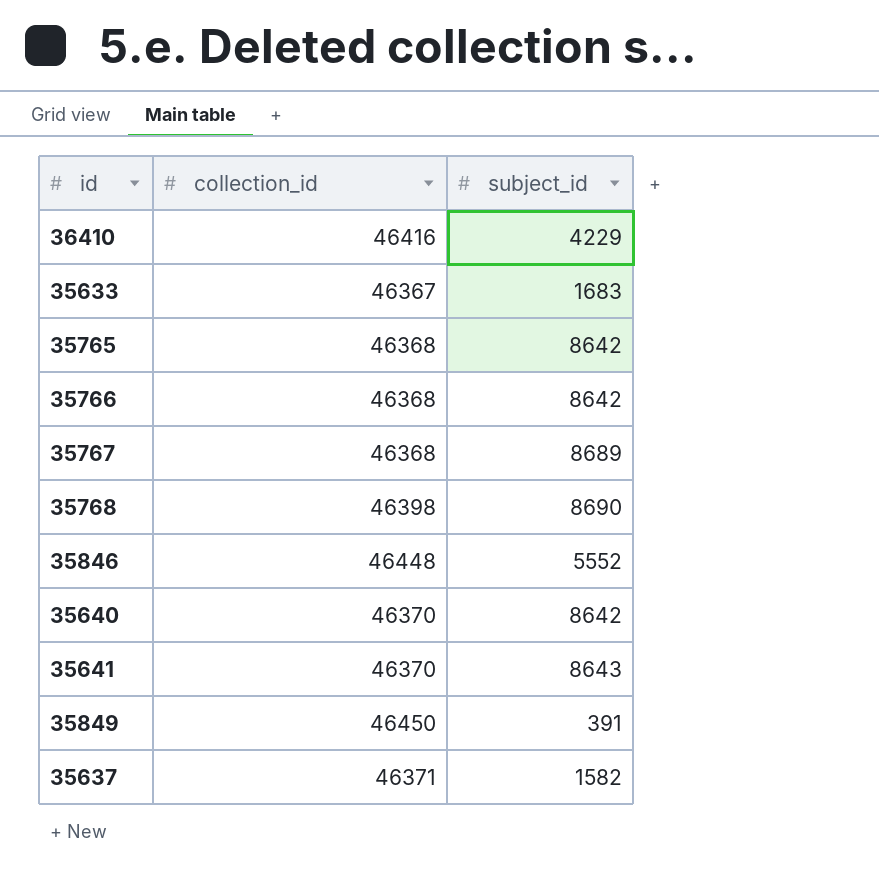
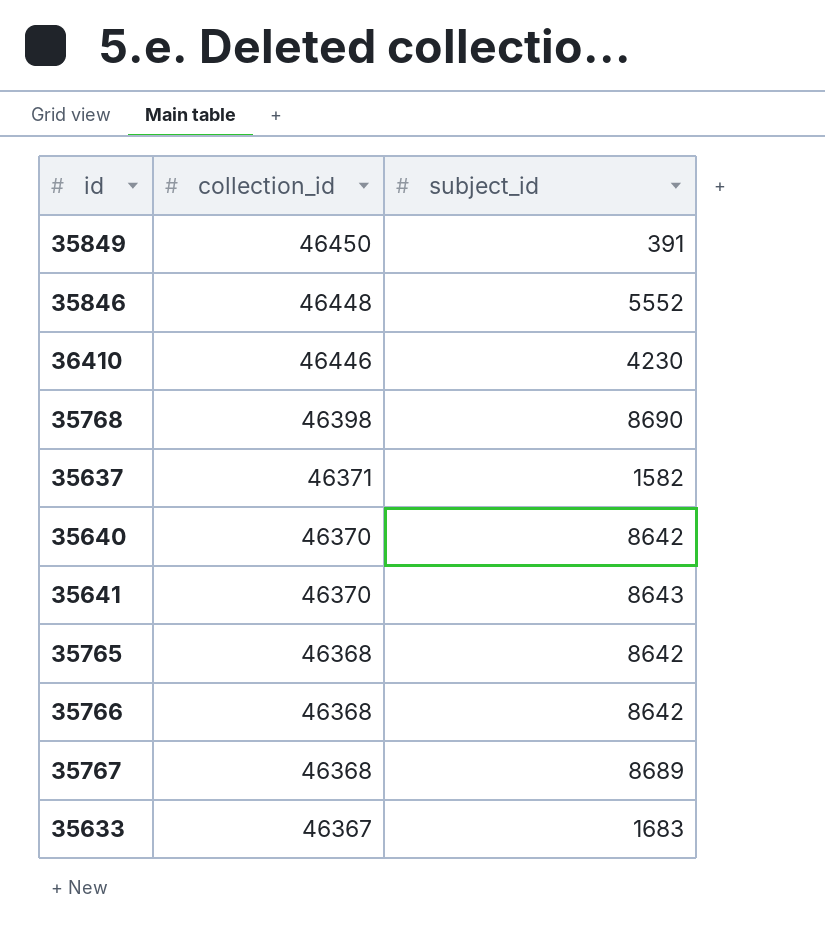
row order: none -> collection_id descending
36410 | collection_id: 46416 -> 46446
36410 | subject_id: 4229 -> 4230

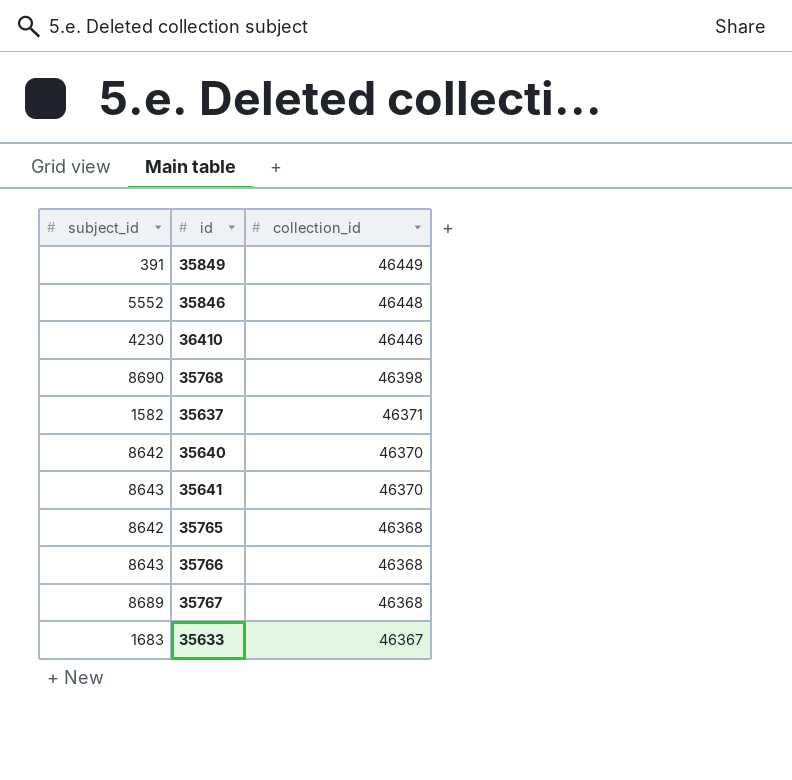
column subject_id | position: 3 -> 1
35849 | collection_id: 46450 -> 46449
35766 | subject_id: 8642 -> 8643

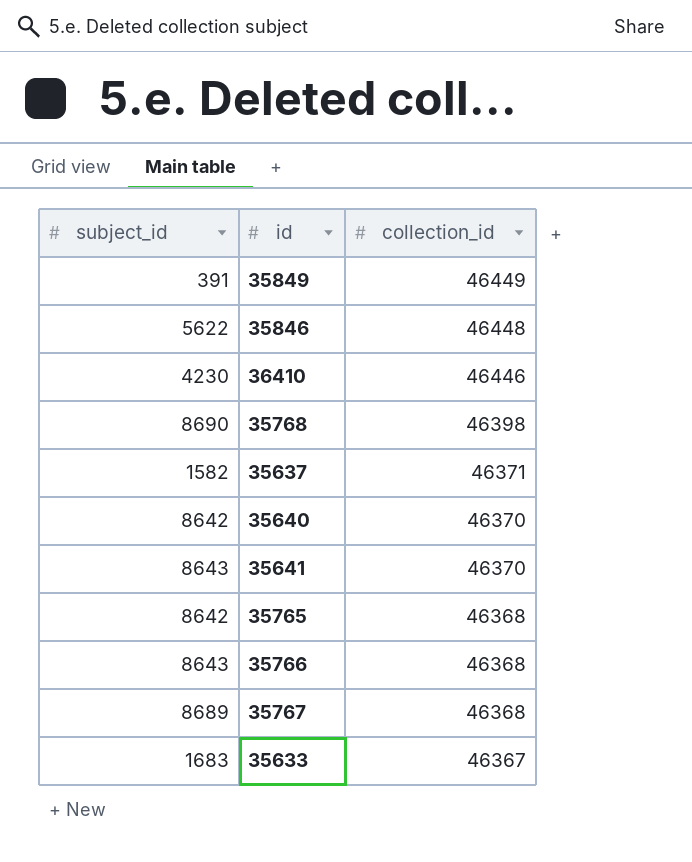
35846 | subject_id: 5552 -> 5622

